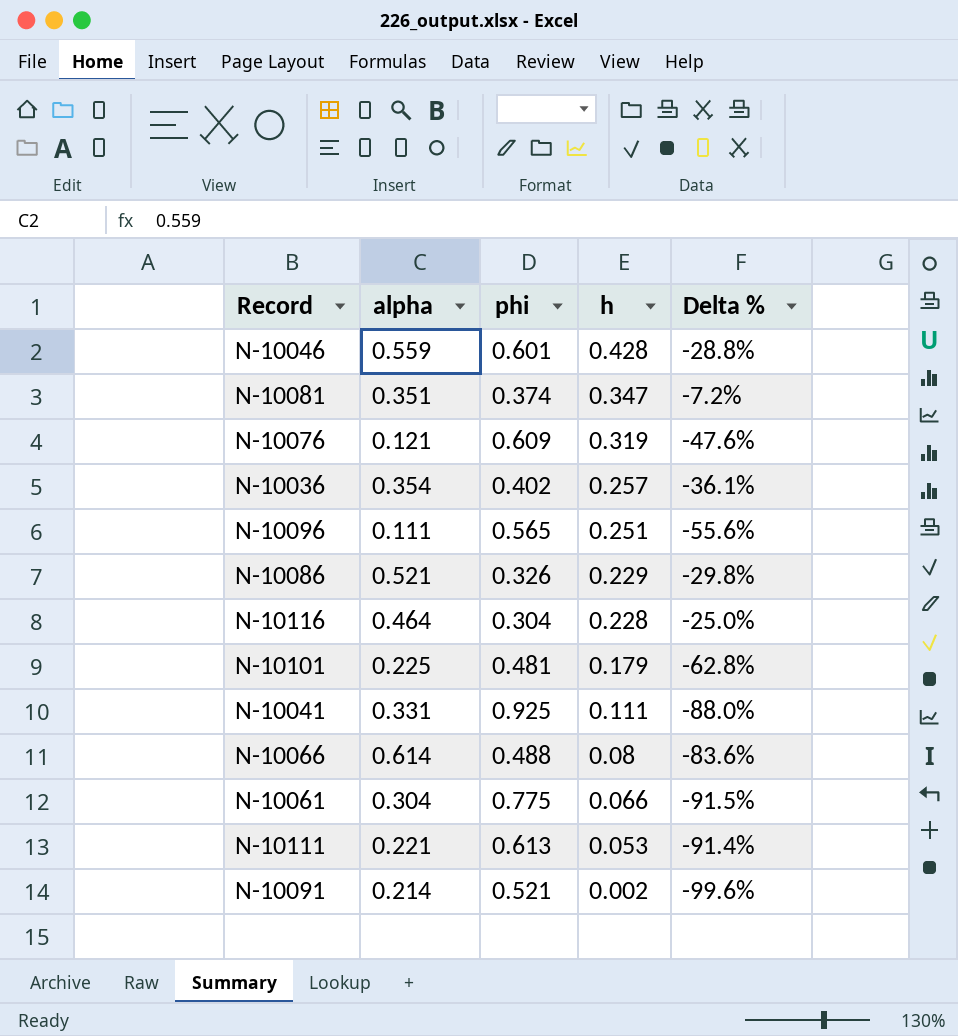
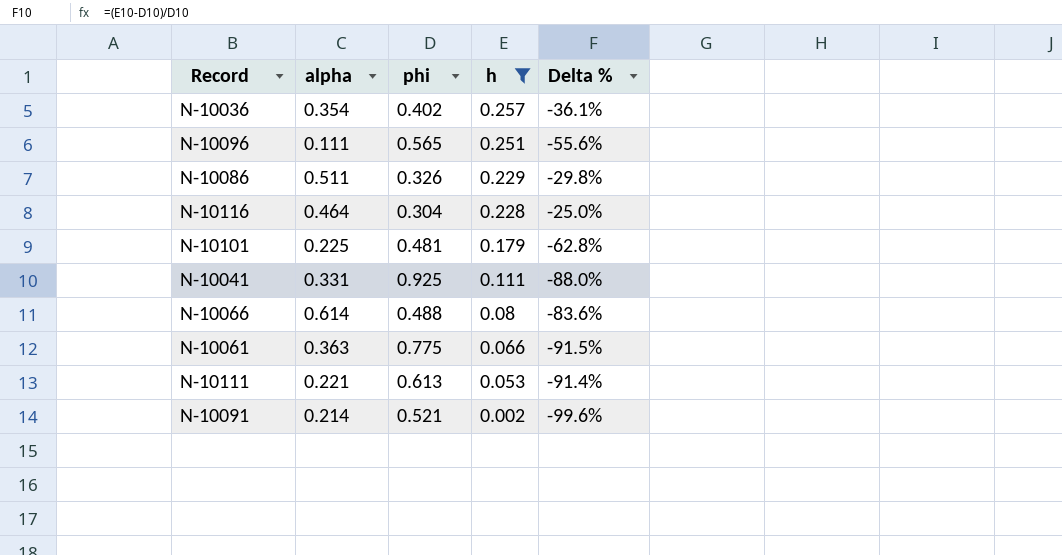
filter: none -> h <= 0.257
N-10086 | alpha: 0.521 -> 0.511
N-10061 | alpha: 0.304 -> 0.363

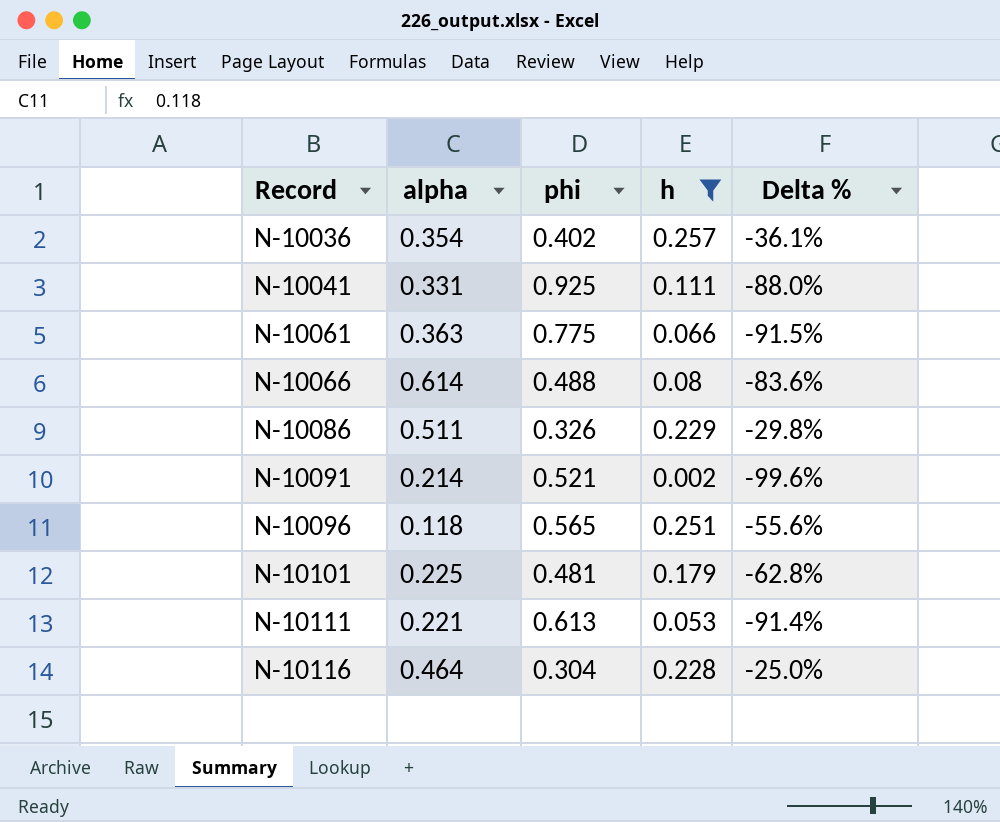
row order: h descending -> Record ascending
N-10096 | alpha: 0.111 -> 0.118

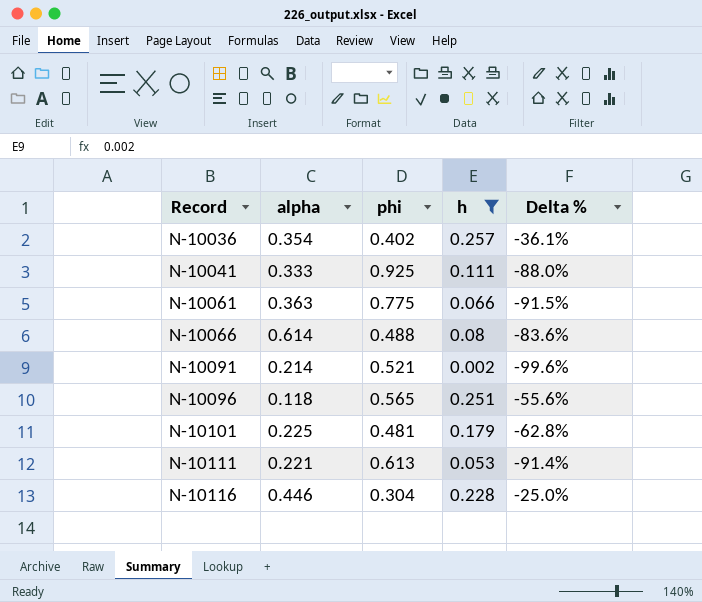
row N-10086: 0.511 | 0.326 | 0.229 | -29.8% -> none
N-10041 | alpha: 0.331 -> 0.333
N-10116 | alpha: 0.464 -> 0.446

